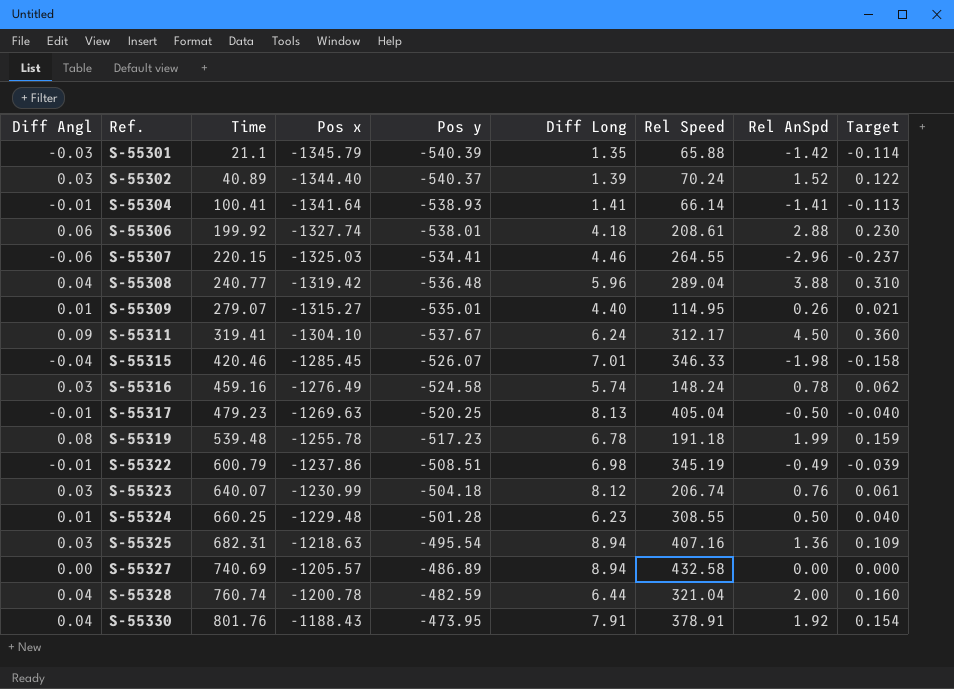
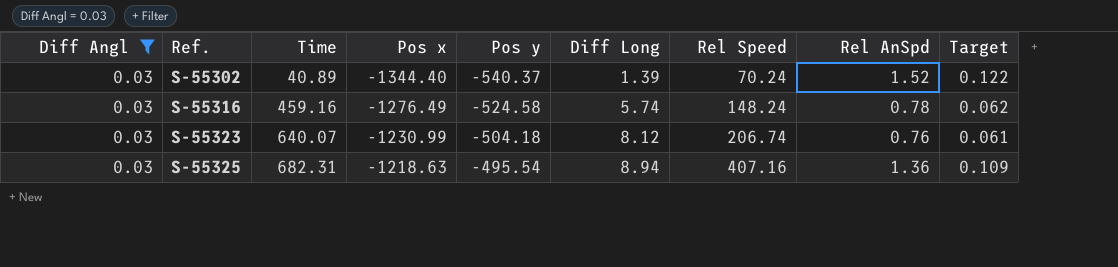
filter: none -> Diff Angl = 0.03

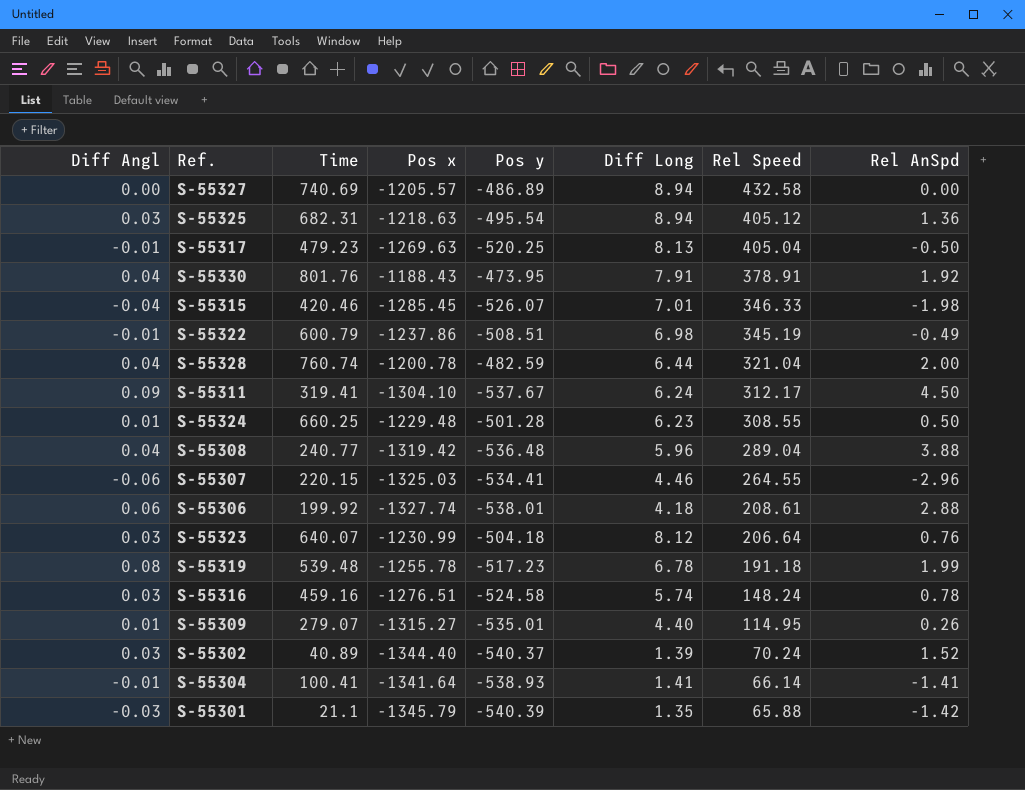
filter: Diff Angl = 0.03 -> none
row order: Ref. ascending -> Rel Speed descending
column Target | formula: [Rel AnSpd] * 0.08 -> none
S-55325 | Rel Speed: 407.16 -> 405.12
S-55323 | Rel Speed: 206.74 -> 206.64
S-55316 | Pos x: -1276.49 -> -1276.51

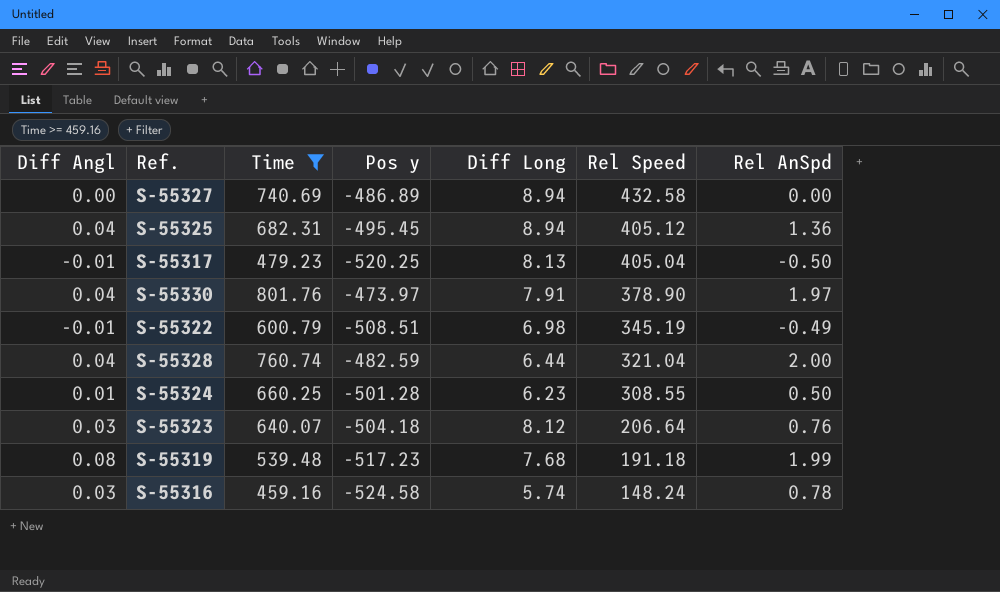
filter: none -> Time >= 459.16
column Pos x | position: 4 -> none
S-55325 | Diff Angl: 0.03 -> 0.04
S-55325 | Pos y: -495.54 -> -495.45
S-55330 | Pos y: -473.95 -> -473.97
S-55330 | Rel Speed: 378.91 -> 378.90
S-55330 | Rel AnSpd: 1.92 -> 1.97
S-55319 | Diff Long: 6.78 -> 7.68

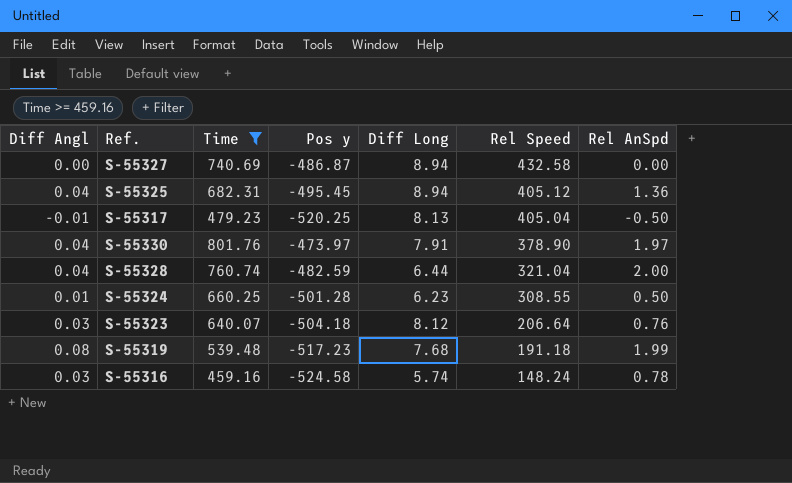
row S-55322: -0.01 | 600.79 | -508.51 | 6.98 | 345.19 | -0.49 -> none
S-55327 | Pos y: -486.89 -> -486.87

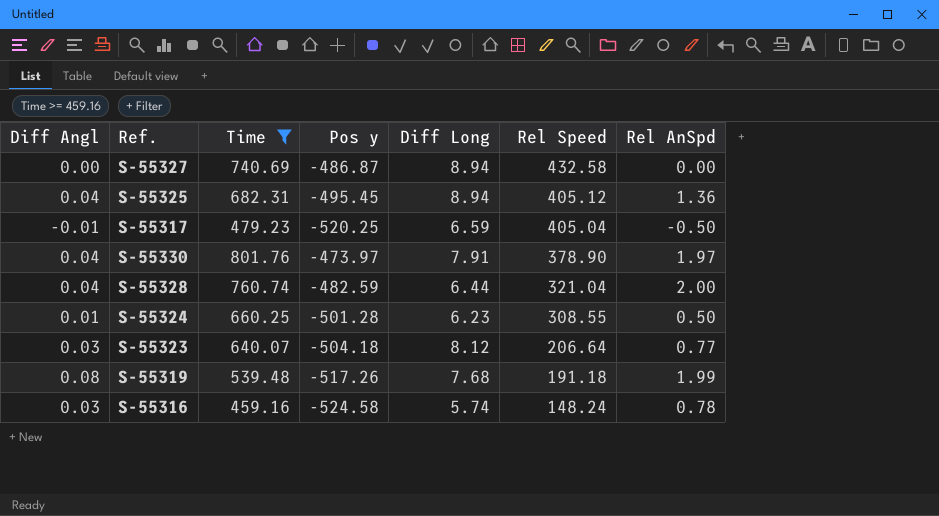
S-55317 | Diff Long: 8.13 -> 6.59
S-55323 | Rel AnSpd: 0.76 -> 0.77
S-55319 | Pos y: -517.23 -> -517.26

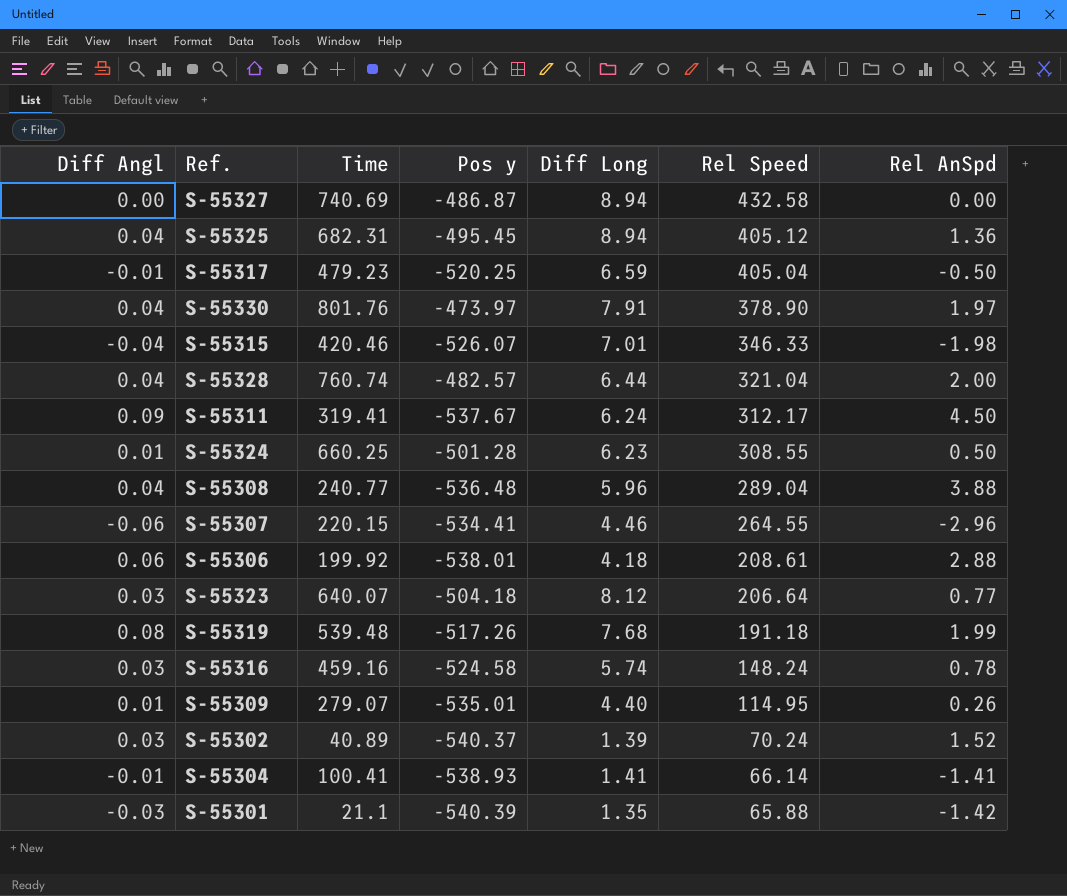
filter: Time >= 459.16 -> none
S-55328 | Pos y: -482.59 -> -482.57

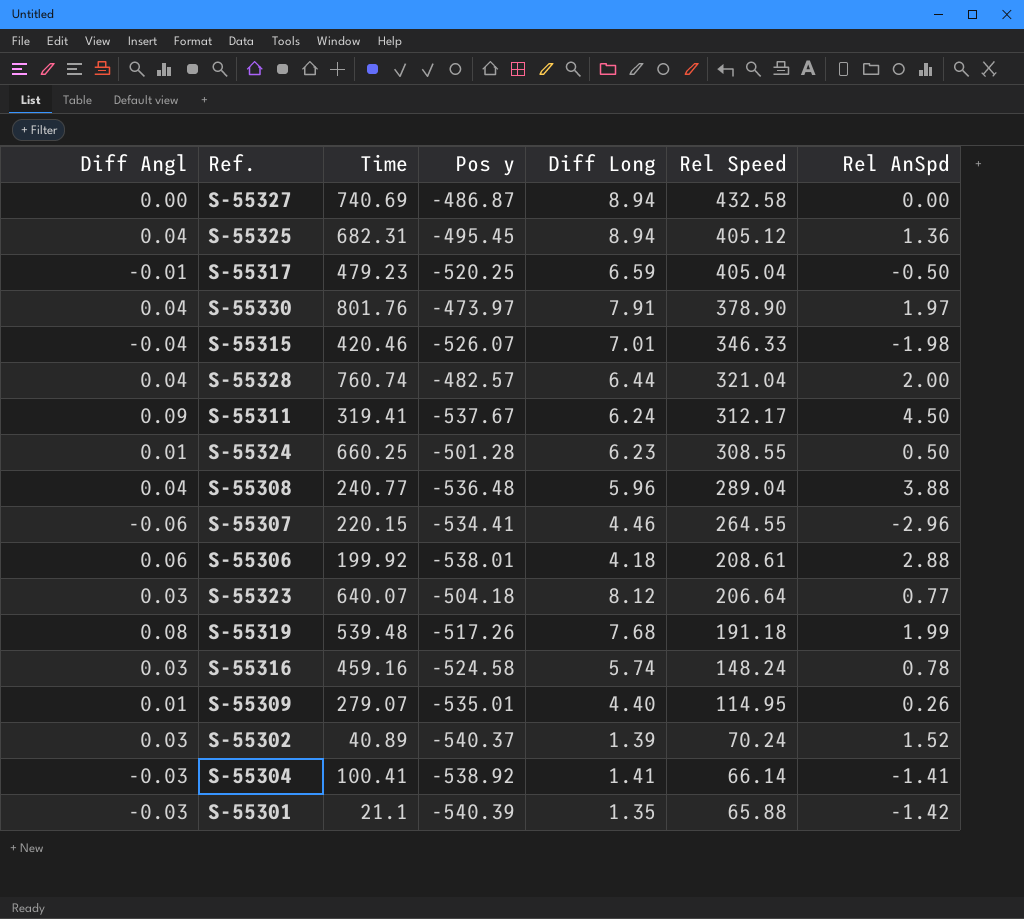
S-55304 | Diff Angl: -0.01 -> -0.03
S-55304 | Pos y: -538.93 -> -538.92

